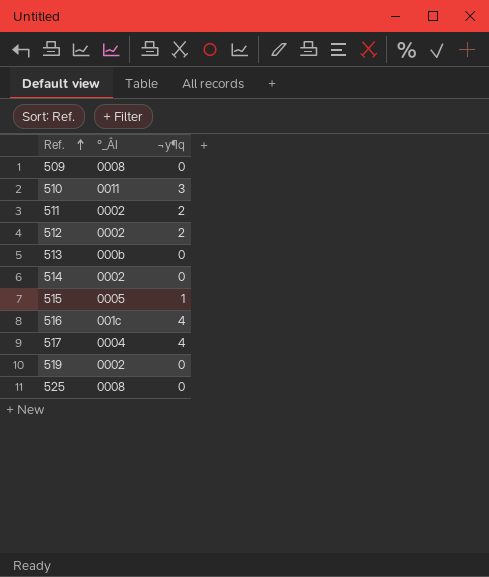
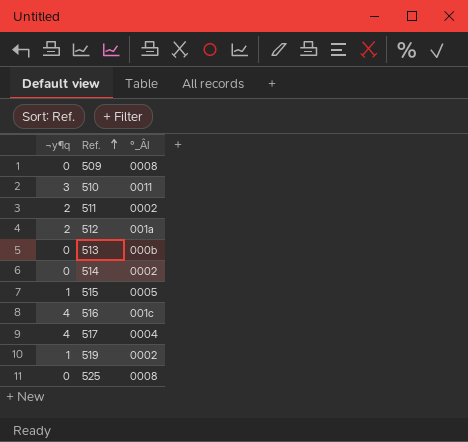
column ¬y¶q | position: 3 -> 1
512 | °_ÂI: 0002 -> 001a
519 | ¬y¶q: 0 -> 1

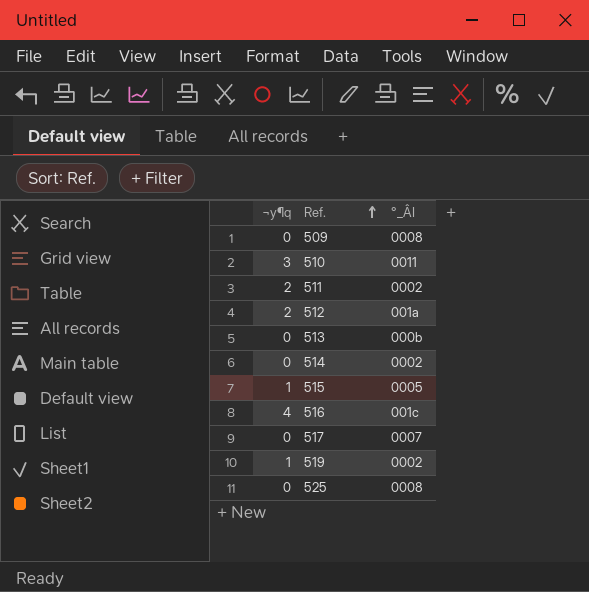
517 | ¬y¶q: 4 -> 0
517 | °_ÂI: 0004 -> 0007

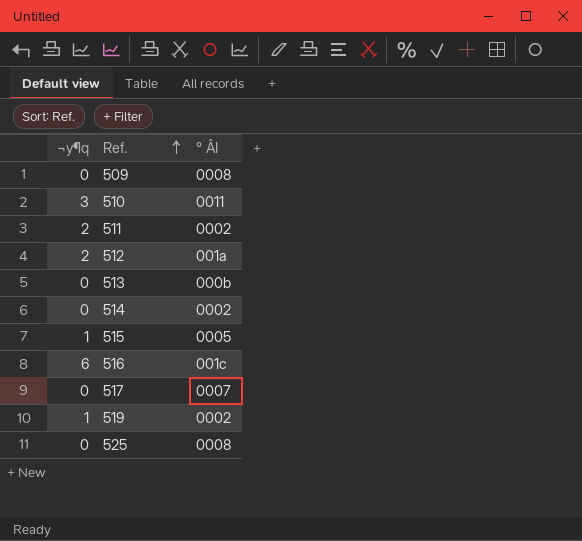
column name: °_ÂI -> ° ÂI
516 | ¬y¶q: 4 -> 6

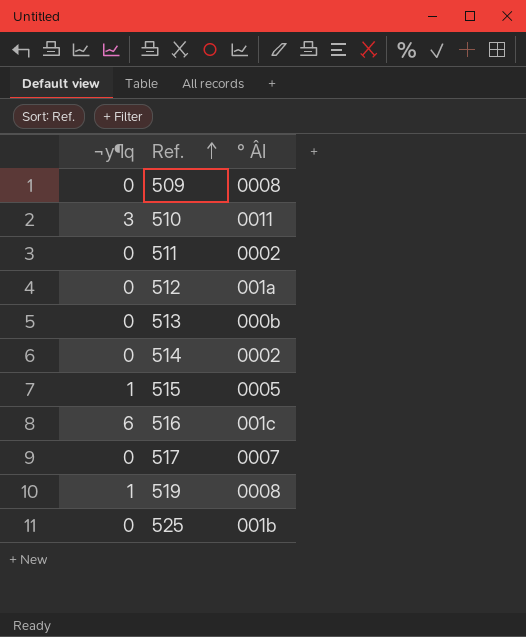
511 | ¬y¶q: 2 -> 0
512 | ¬y¶q: 2 -> 0
519 | ° ÂI: 0002 -> 0008
525 | ° ÂI: 0008 -> 001b

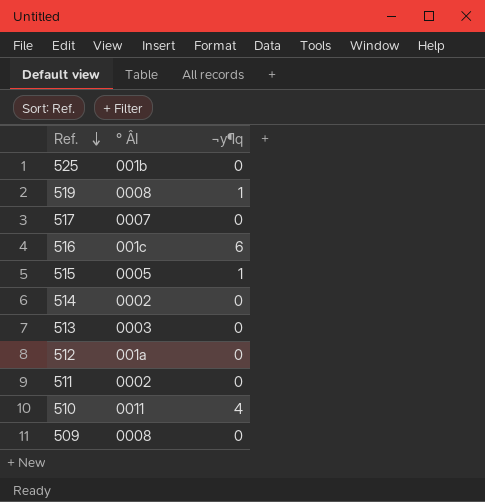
row order: Ref. ascending -> Ref. descending
column ¬y¶q | position: 1 -> 3
513 | ° ÂI: 000b -> 0003
510 | ¬y¶q: 3 -> 4

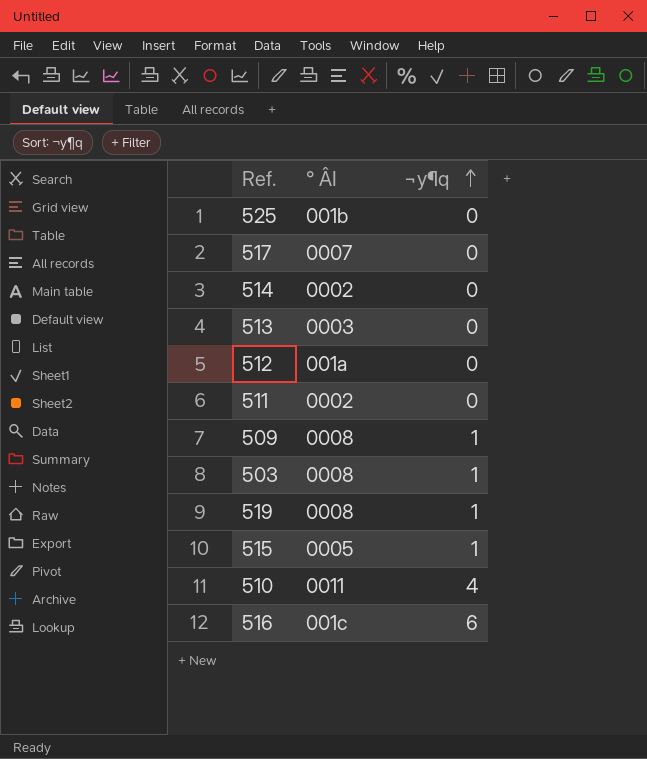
row order: Ref. descending -> ¬y¶q ascending
509 | ¬y¶q: 0 -> 1
row 503: none -> 0008 | 1

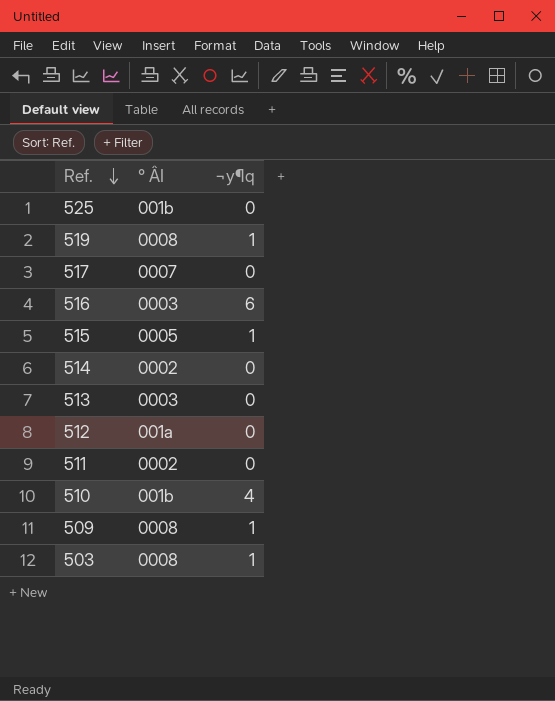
row order: ¬y¶q ascending -> Ref. descending
516 | ° ÂI: 001c -> 0003
510 | ° ÂI: 0011 -> 001b

